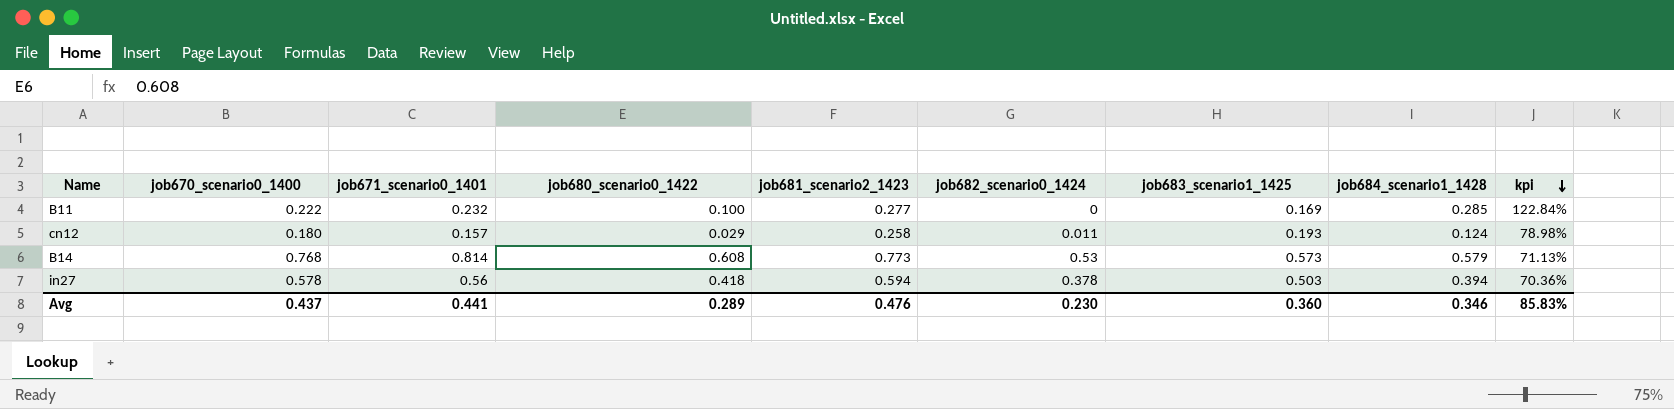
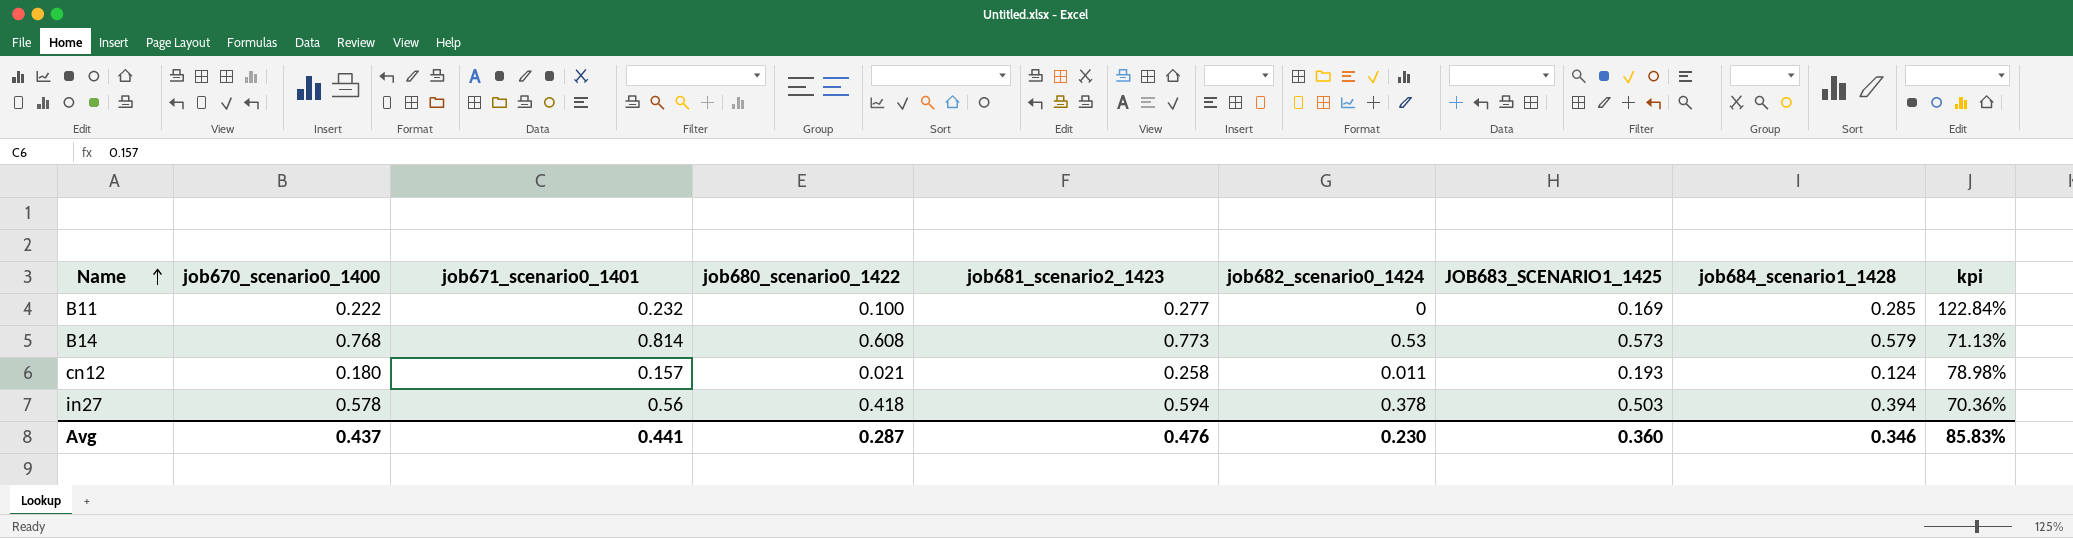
row order: kpi descending -> Name ascending
column name: job683_scenario1_1425 -> JOB683_SCENARIO1_1425
cn12 | job680_scenario0_1422: 0.029 -> 0.021
Avg | job680_scenario0_1422: 0.289 -> 0.287

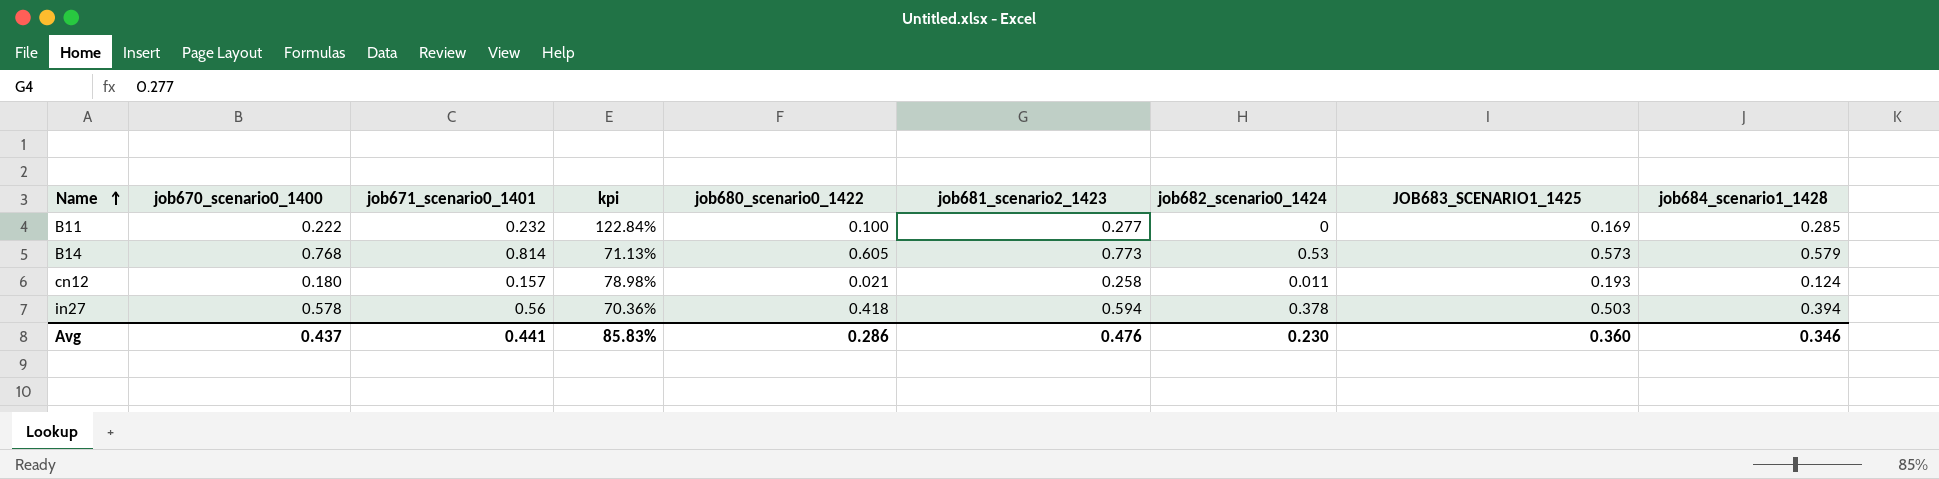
column kpi | position: 9 -> 4
B14 | job680_scenario0_1422: 0.608 -> 0.605
Avg | job680_scenario0_1422: 0.287 -> 0.286

